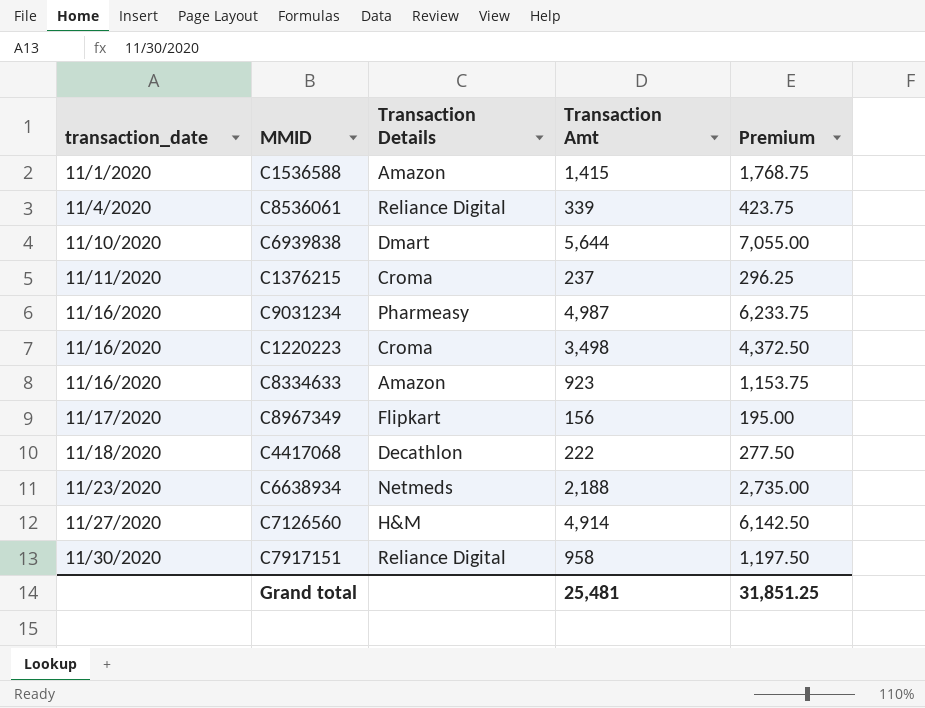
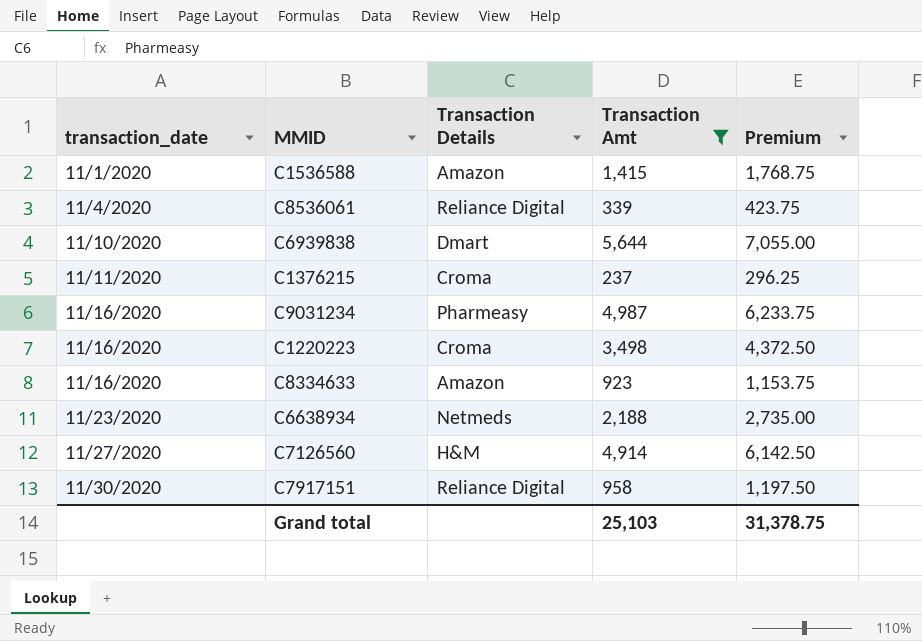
filter: none -> Transaction Amt >= 237
Grand total | Transaction Amt: 25,481 -> 25,103
Grand total | Premium: 31,851.25 -> 31,378.75

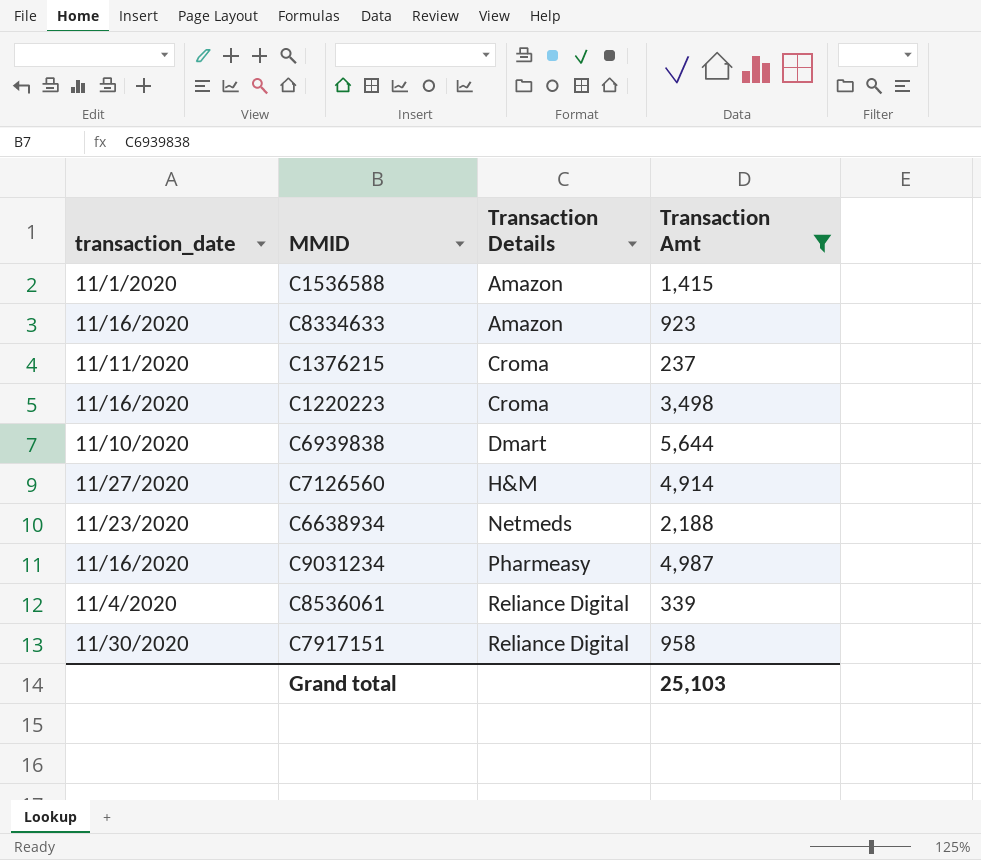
row order: transaction_date ascending -> Transaction Details ascending
column Premium | formula: [Transaction Amt] * 1.25 -> none

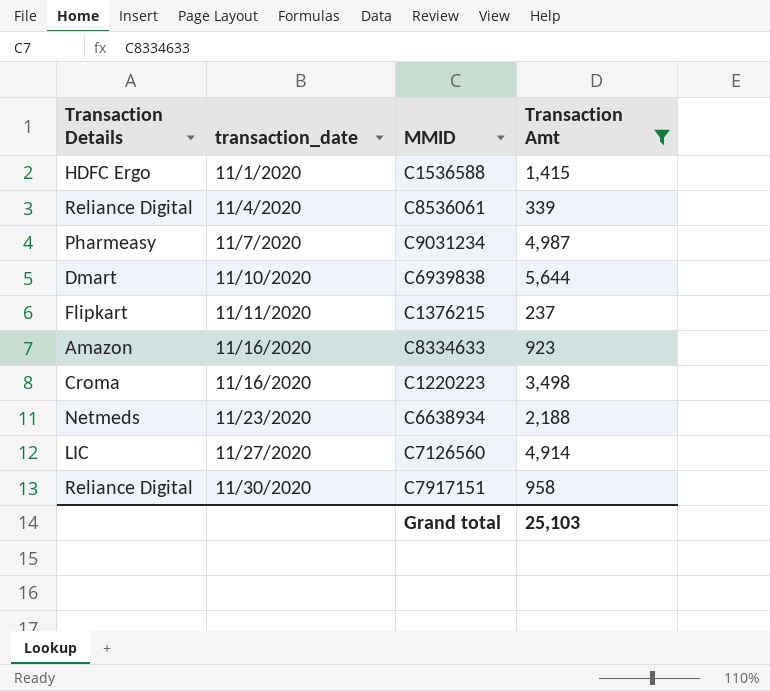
row order: Transaction Details ascending -> transaction_date ascending
column Transaction Details | position: 3 -> 1
C1536588 | Transaction Details: Amazon -> HDFC Ergo
C9031234 | transaction_date: 11/16/2020 -> 11/7/2020
C1376215 | Transaction Details: Croma -> Flipkart
C7126560 | Transaction Details: H&M -> LIC

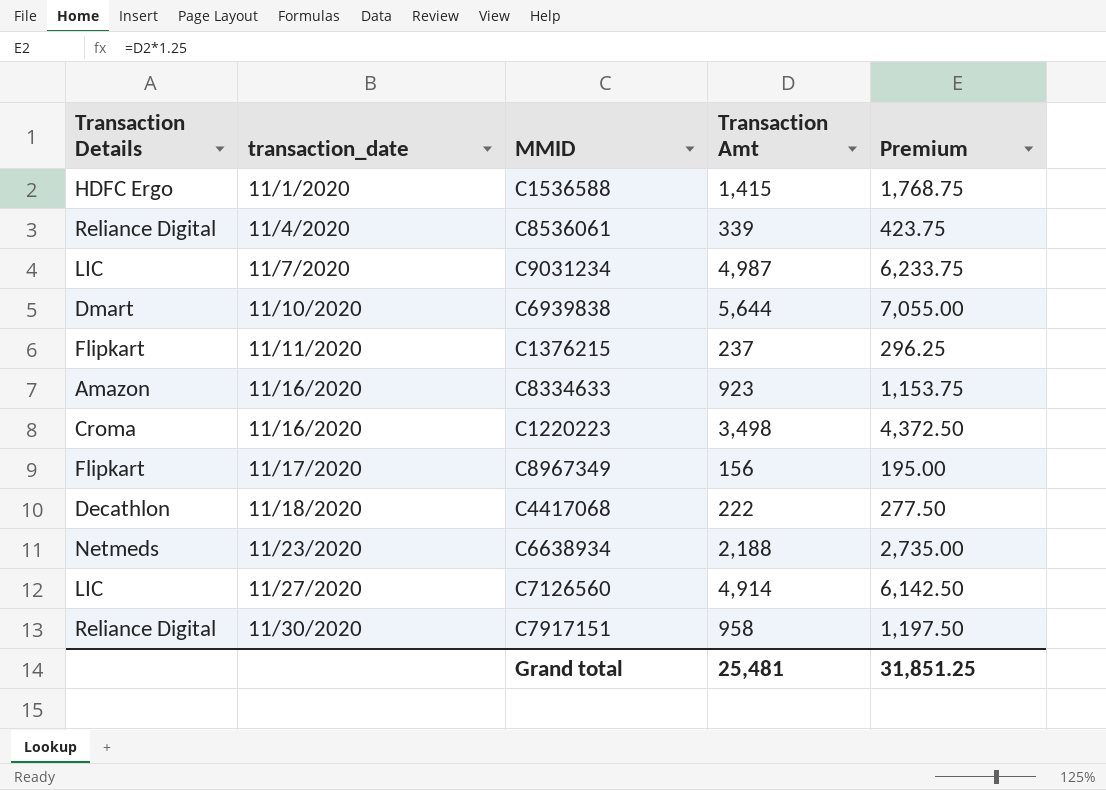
filter: Transaction Amt >= 237 -> none
column Premium | formula: none -> [Transaction Amt] * 1.25
C9031234 | Transaction Details: Pharmeasy -> LIC
Grand total | Transaction Amt: 25,103 -> 25,481

